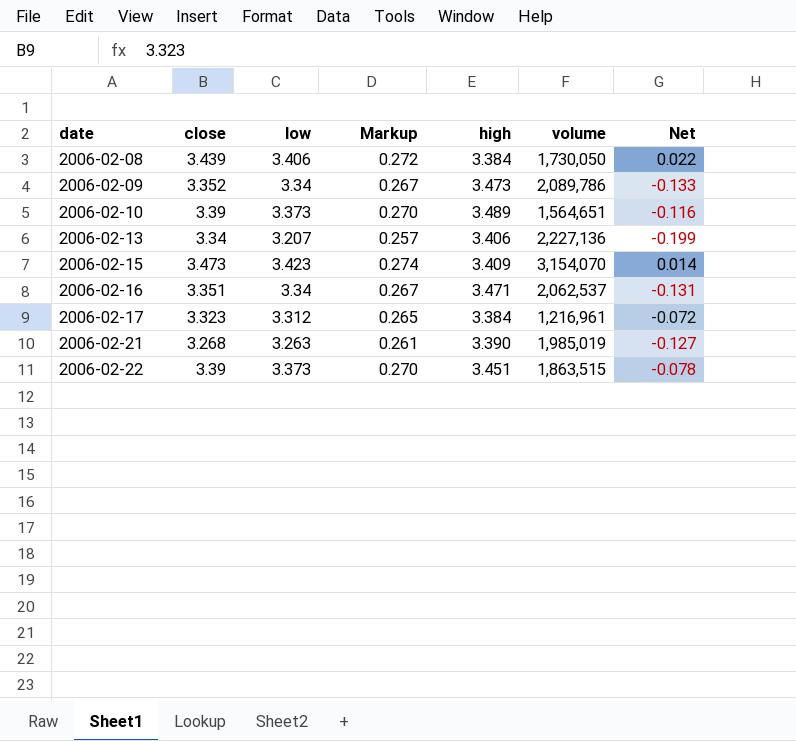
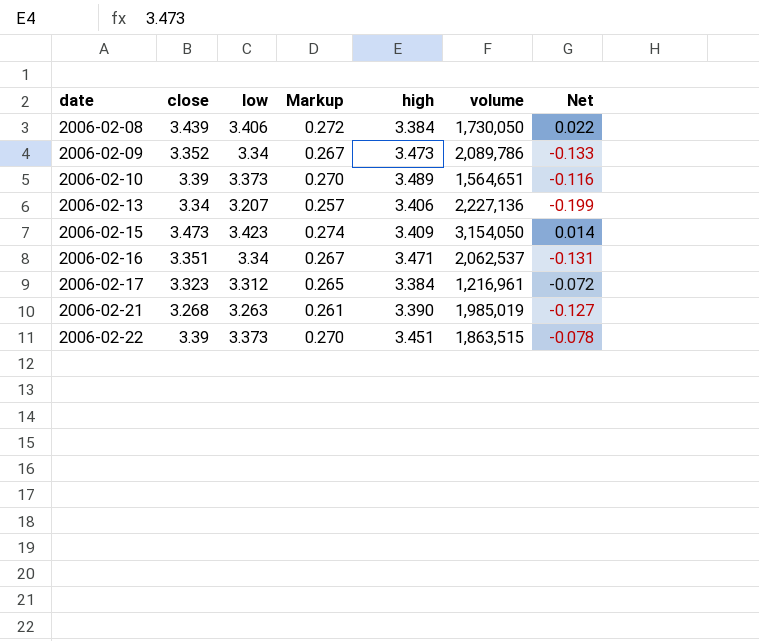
2006-02-15 | volume: 3,154,070 -> 3,154,050

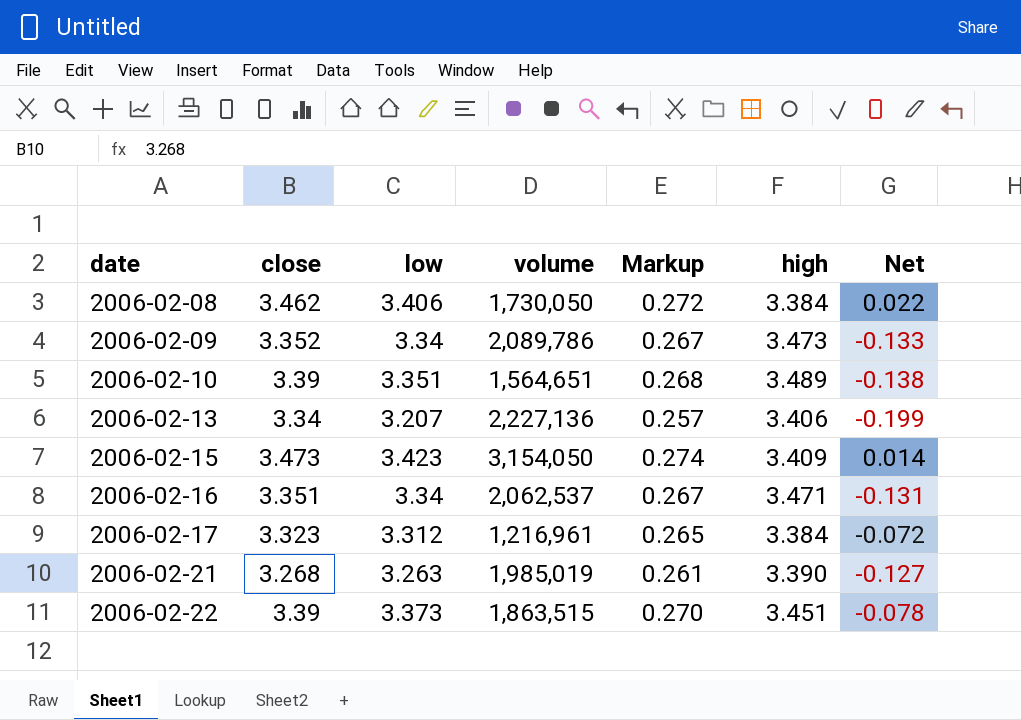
column volume | position: 6 -> 4
2006-02-08 | close: 3.439 -> 3.462
2006-02-10 | low: 3.373 -> 3.351
2006-02-10 | Markup: 0.270 -> 0.268
2006-02-10 | Net: -0.116 -> -0.138

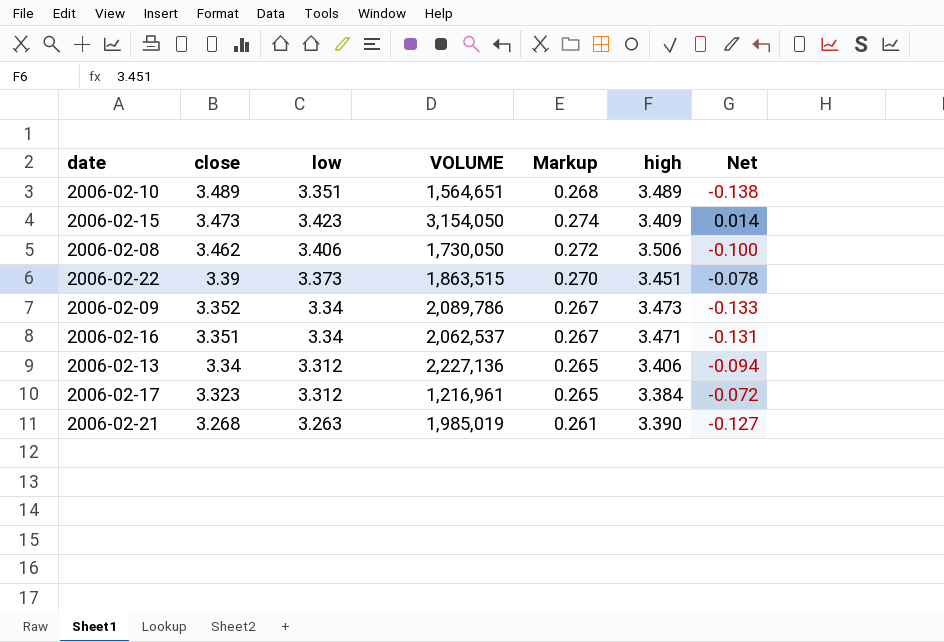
row order: date ascending -> close descending
column name: volume -> VOLUME
2006-02-10 | close: 3.39 -> 3.489
2006-02-08 | high: 3.384 -> 3.506
2006-02-08 | Net: 0.022 -> -0.100
2006-02-13 | low: 3.207 -> 3.312
2006-02-13 | Markup: 0.257 -> 0.265
2006-02-13 | Net: -0.199 -> -0.094

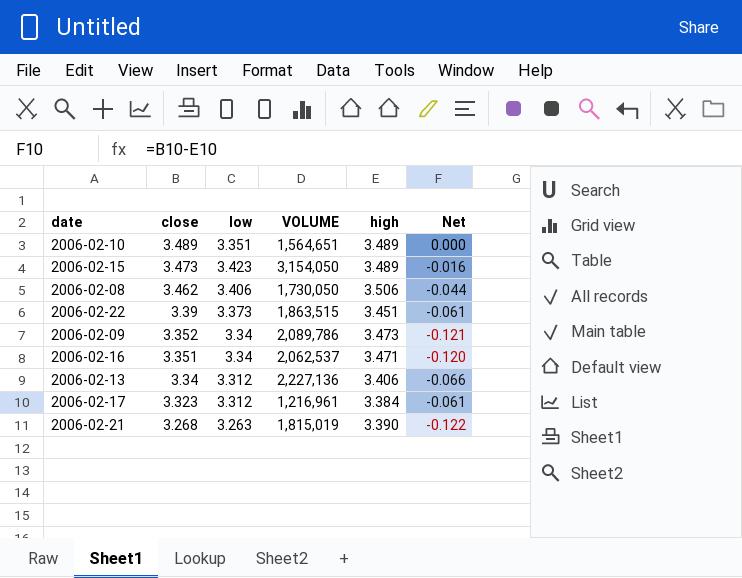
column Markup | formula: [low] * 0.08 -> none
column Net | formula: [low] - [high] -> [close] - [high]
2006-02-15 | high: 3.409 -> 3.489
2006-02-21 | VOLUME: 1,985,019 -> 1,815,019

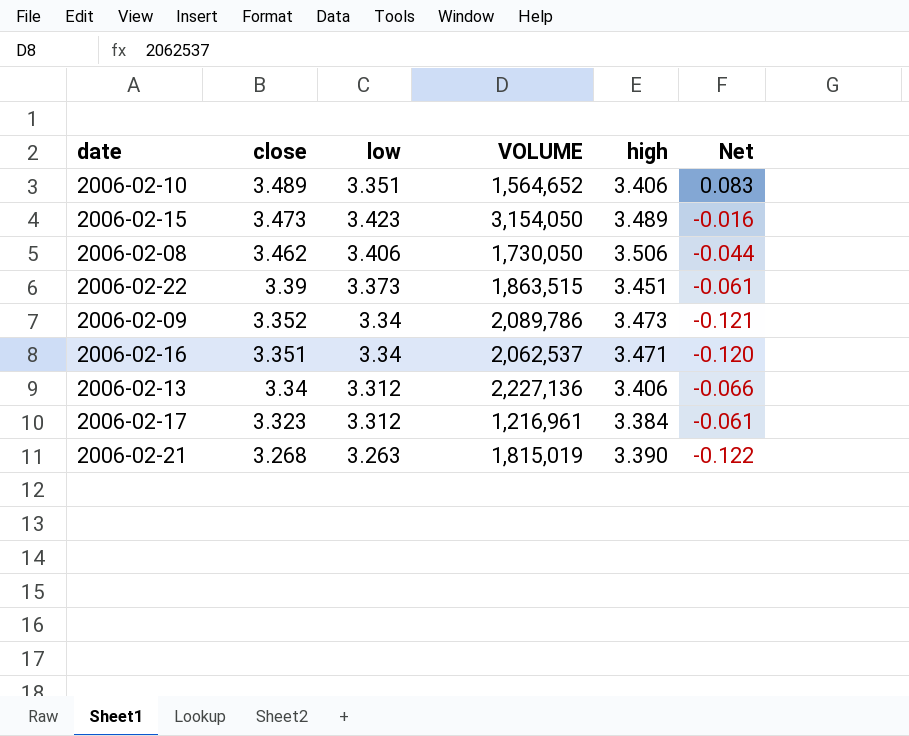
2006-02-10 | VOLUME: 1,564,651 -> 1,564,652
2006-02-10 | high: 3.489 -> 3.406
2006-02-10 | Net: 0.000 -> 0.083

